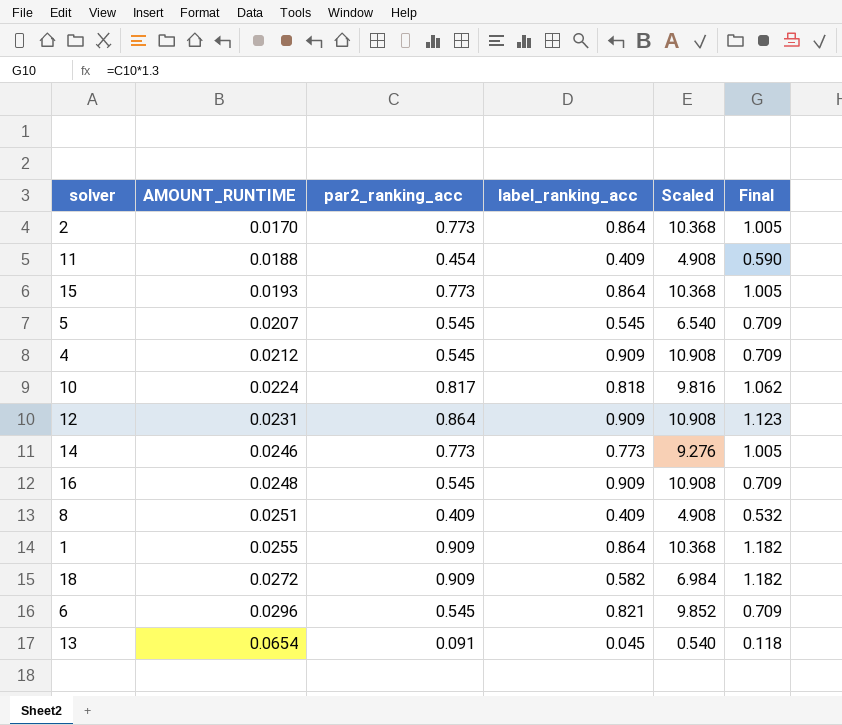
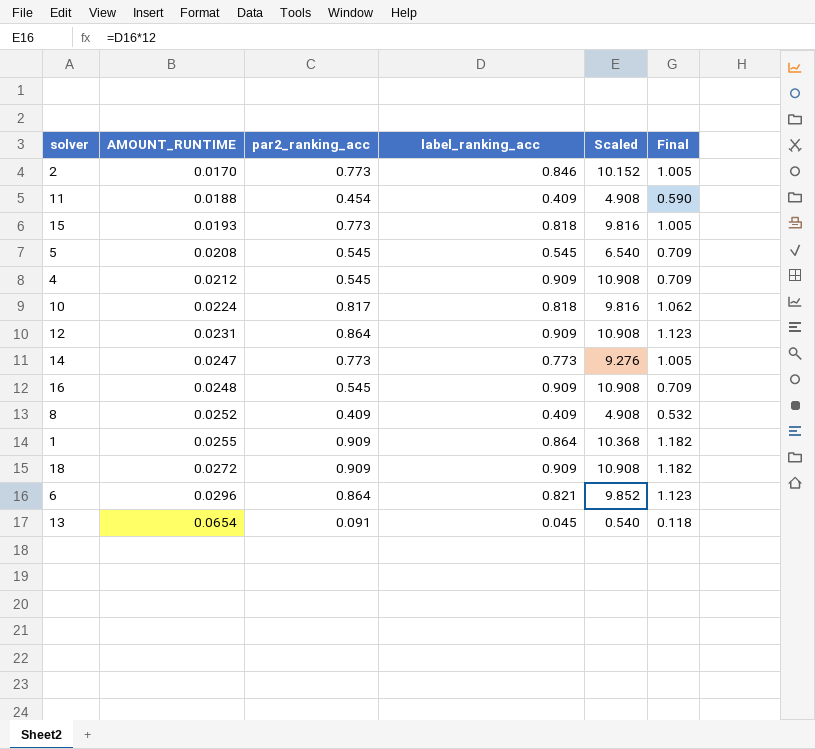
2 | label_ranking_acc: 0.864 -> 0.846
2 | Scaled: 10.368 -> 10.152
15 | label_ranking_acc: 0.864 -> 0.818
15 | Scaled: 10.368 -> 9.816
5 | AMOUNT_RUNTIME: 0.0207 -> 0.0208
14 | AMOUNT_RUNTIME: 0.0246 -> 0.0247
8 | AMOUNT_RUNTIME: 0.0251 -> 0.0252
18 | label_ranking_acc: 0.582 -> 0.909
18 | Scaled: 6.984 -> 10.908
6 | par2_ranking_acc: 0.545 -> 0.864
6 | Final: 0.709 -> 1.123

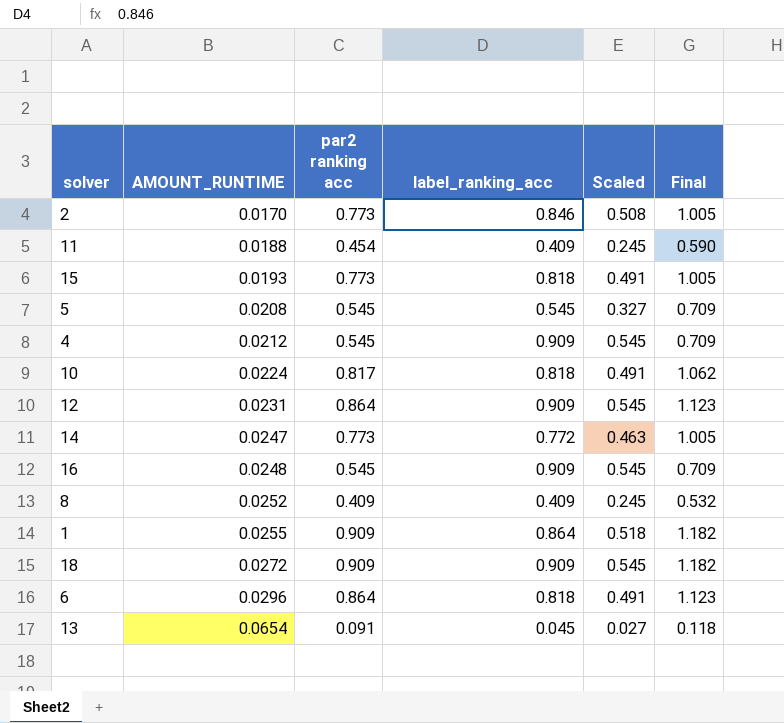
column name: par2_ranking_acc -> par2 ranking acc
column Scaled | formula: [label_ranking_acc] * 12 -> [label_ranking_acc] * 0.6
14 | label_ranking_acc: 0.773 -> 0.772
6 | label_ranking_acc: 0.821 -> 0.818

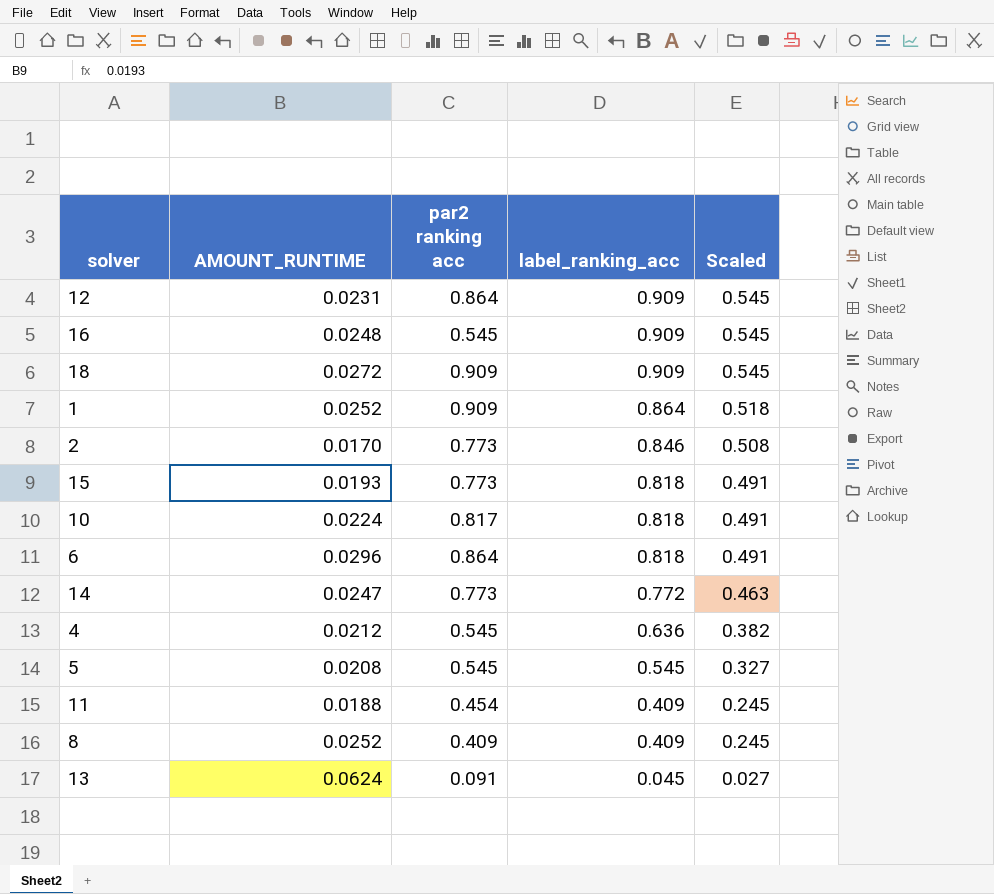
row order: AMOUNT_RUNTIME ascending -> label_ranking_acc descending
column Final | formula: [par2 ranking acc] * 1.3 -> none
1 | AMOUNT_RUNTIME: 0.0255 -> 0.0252
4 | label_ranking_acc: 0.909 -> 0.636
4 | Scaled: 0.545 -> 0.382
13 | AMOUNT_RUNTIME: 0.0654 -> 0.0624

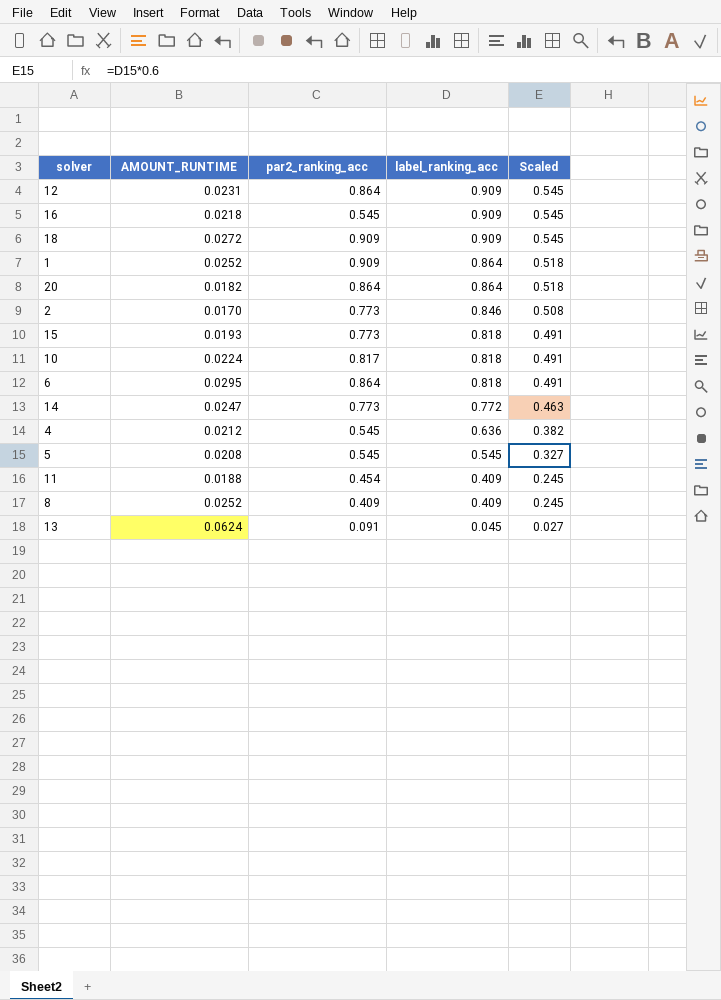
column name: par2 ranking acc -> par2_ranking_acc
16 | AMOUNT_RUNTIME: 0.0248 -> 0.0218
row 20: none -> 0.0182 | 0.864 | 0.864 | 0.518
6 | AMOUNT_RUNTIME: 0.0296 -> 0.0295

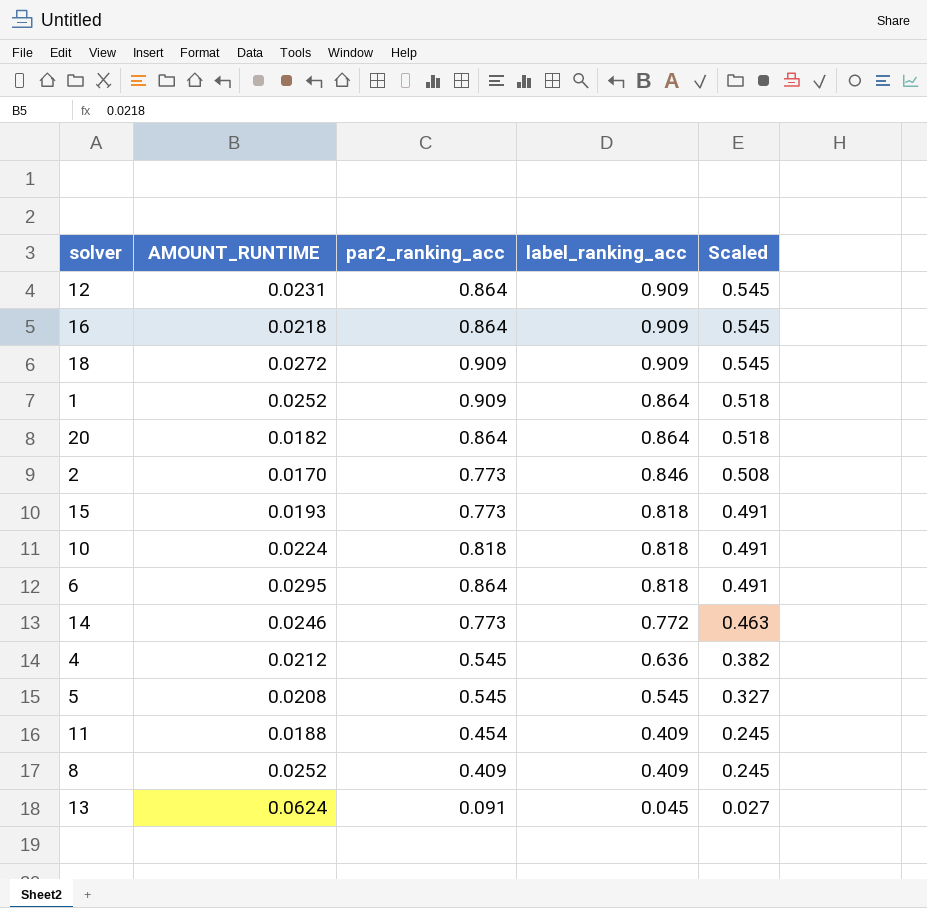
16 | par2_ranking_acc: 0.545 -> 0.864
10 | par2_ranking_acc: 0.817 -> 0.818
14 | AMOUNT_RUNTIME: 0.0247 -> 0.0246

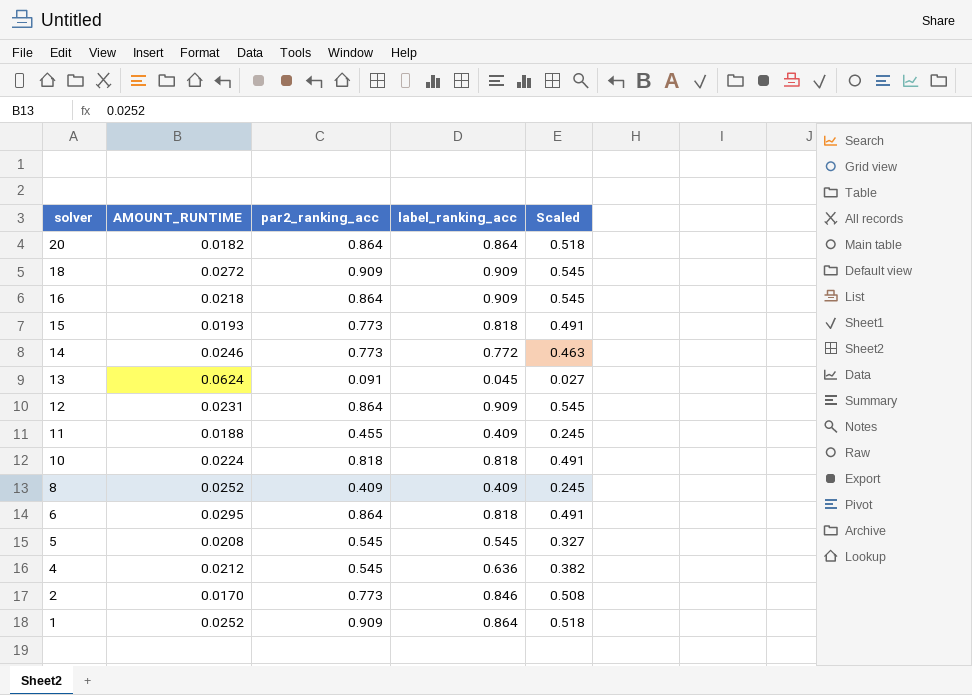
row order: label_ranking_acc descending -> solver descending
11 | par2_ranking_acc: 0.454 -> 0.455

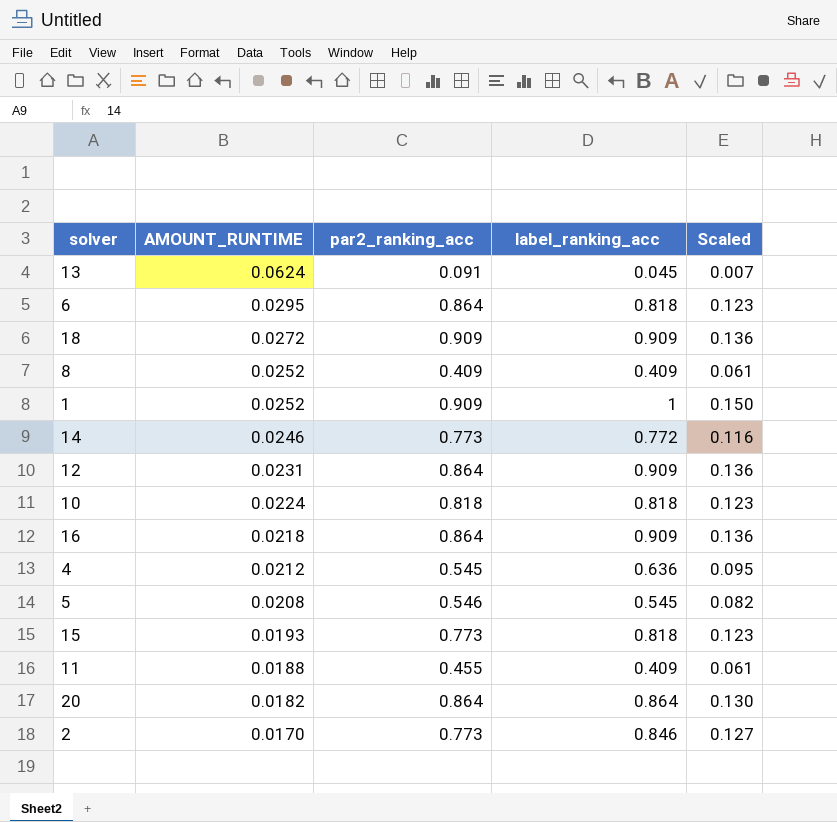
row order: solver descending -> AMOUNT_RUNTIME descending
column Scaled | formula: [label_ranking_acc] * 0.6 -> [label_ranking_acc] * 0.15
1 | label_ranking_acc: 0.864 -> 1
5 | par2_ranking_acc: 0.545 -> 0.546

